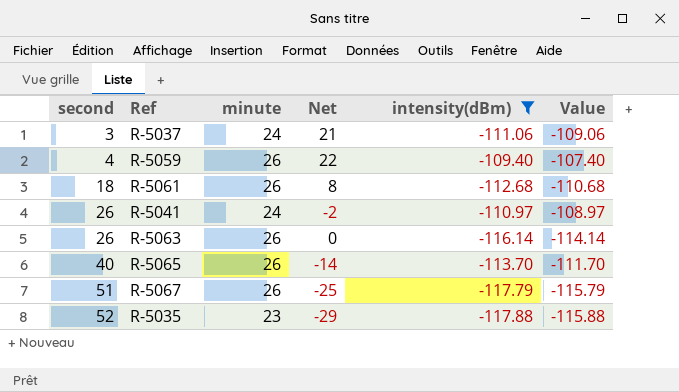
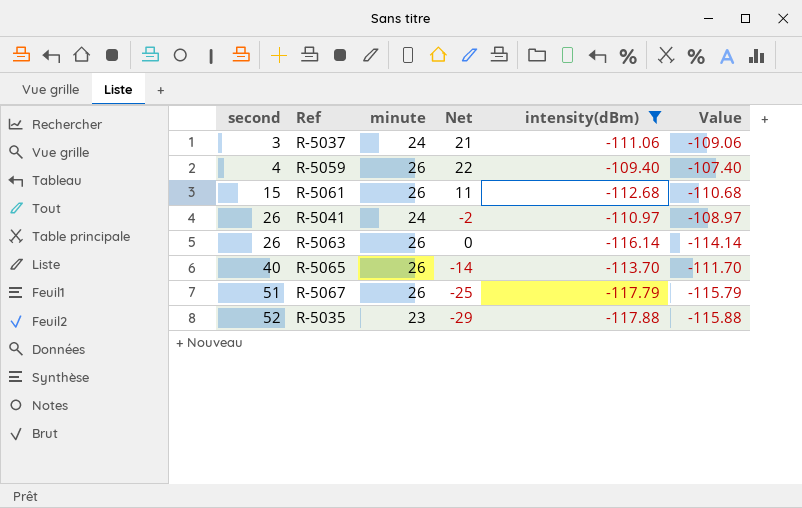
R-5061 | second: 18 -> 15
R-5061 | Net: 8 -> 11

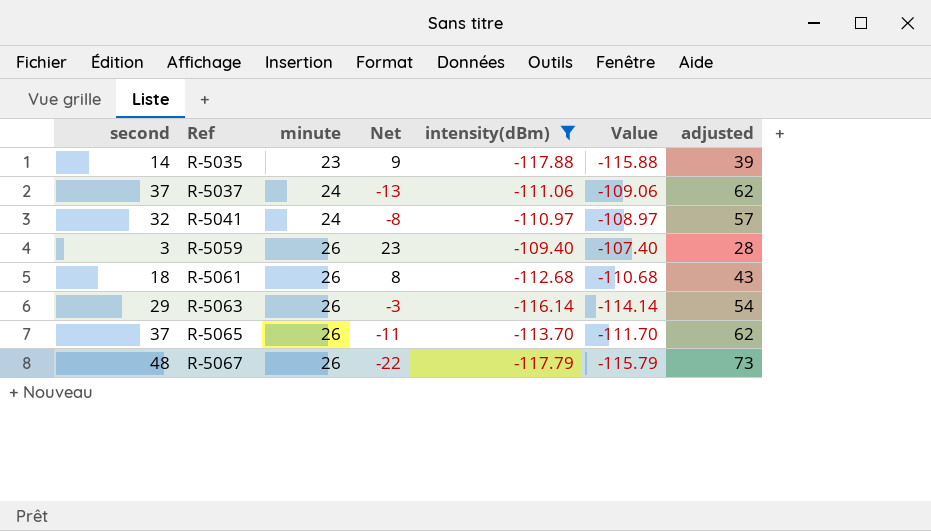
row order: second ascending -> Ref ascending
column adjusted | formula: none -> [second] + 25
R-5035 | second: 52 -> 14
R-5035 | Net: -29 -> 9
R-5037 | second: 3 -> 37
R-5037 | Net: 21 -> -13
R-5041 | second: 26 -> 32
R-5041 | Net: -2 -> -8
R-5059 | second: 4 -> 3
R-5059 | Net: 22 -> 23
R-5061 | second: 15 -> 18
R-5061 | Net: 11 -> 8
R-5063 | second: 26 -> 29
R-5063 | Net: 0 -> -3
R-5065 | second: 40 -> 37
R-5065 | Net: -14 -> -11
R-5067 | second: 51 -> 48
R-5067 | Net: -25 -> -22

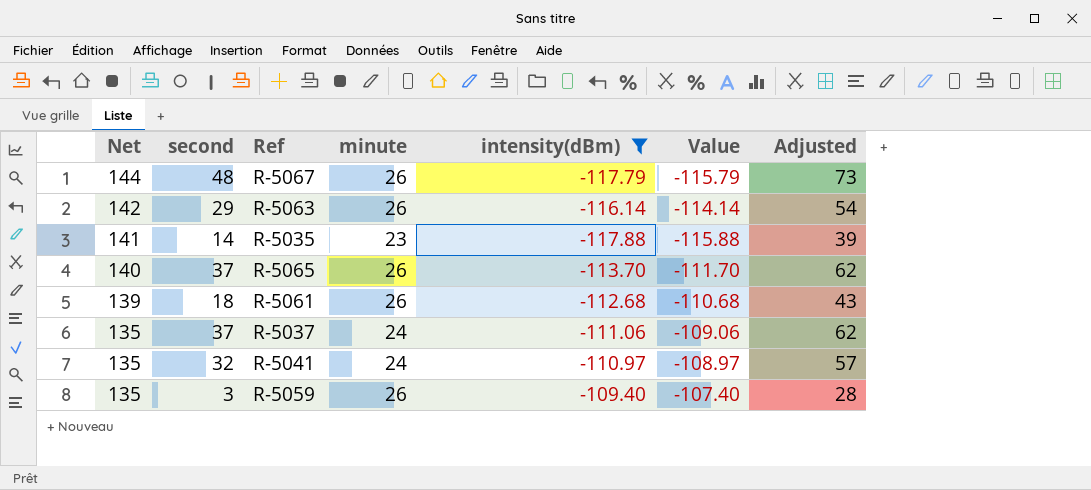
row order: Ref ascending -> Net descending
column Net | formula: [minute] - [second] -> [minute] - [intensity(dBm)]
column Net | position: 4 -> 1
column name: adjusted -> Adjusted

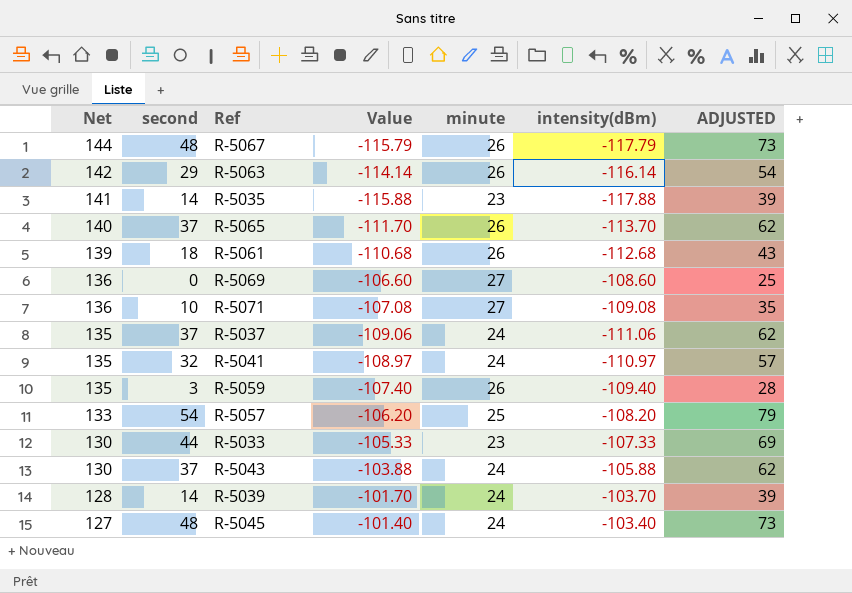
filter: intensity(dBm) <= -109.40 -> none
column Value | position: 6 -> 4
column name: Adjusted -> ADJUSTED

